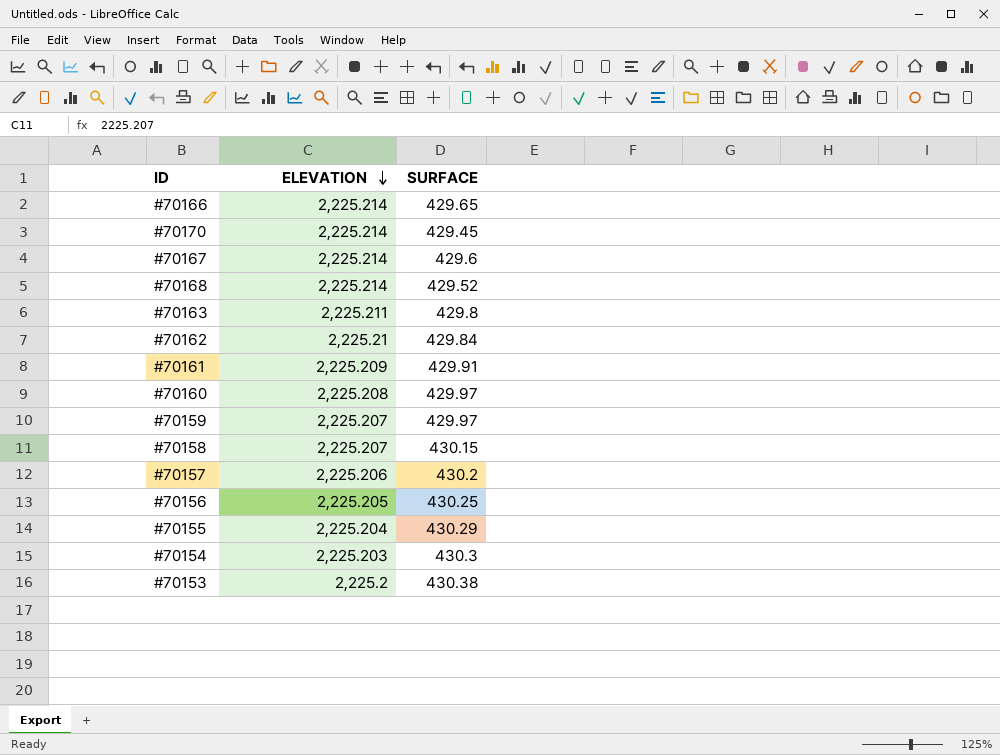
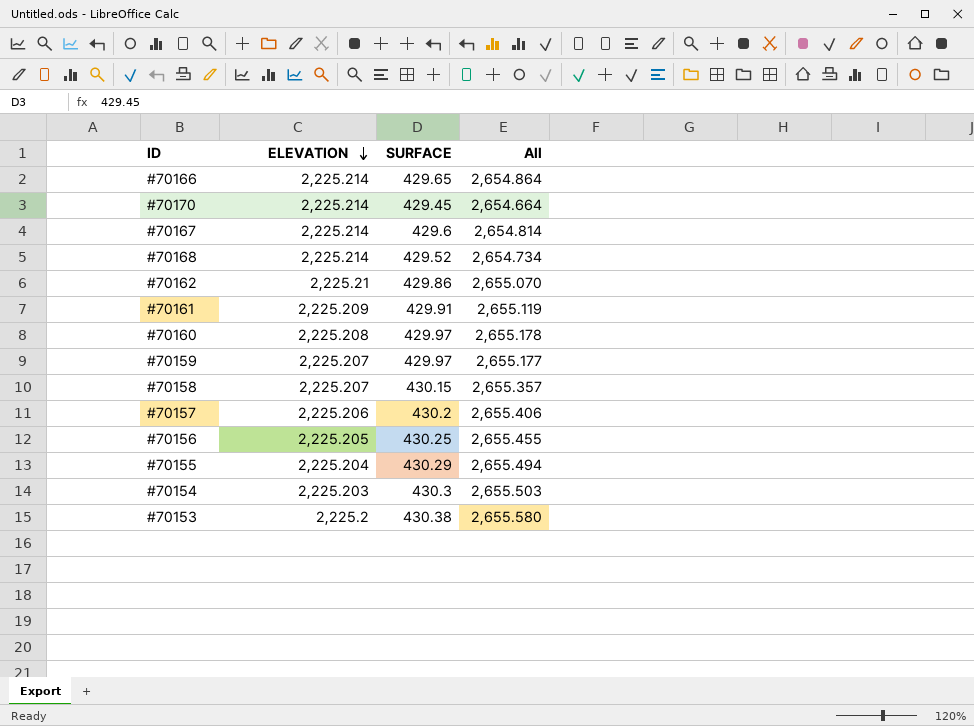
column All | formula: none -> [ELEVATION] + [SURFACE]
row #70163: 2,225.211 | 429.8 -> none
#70162 | SURFACE: 429.84 -> 429.86

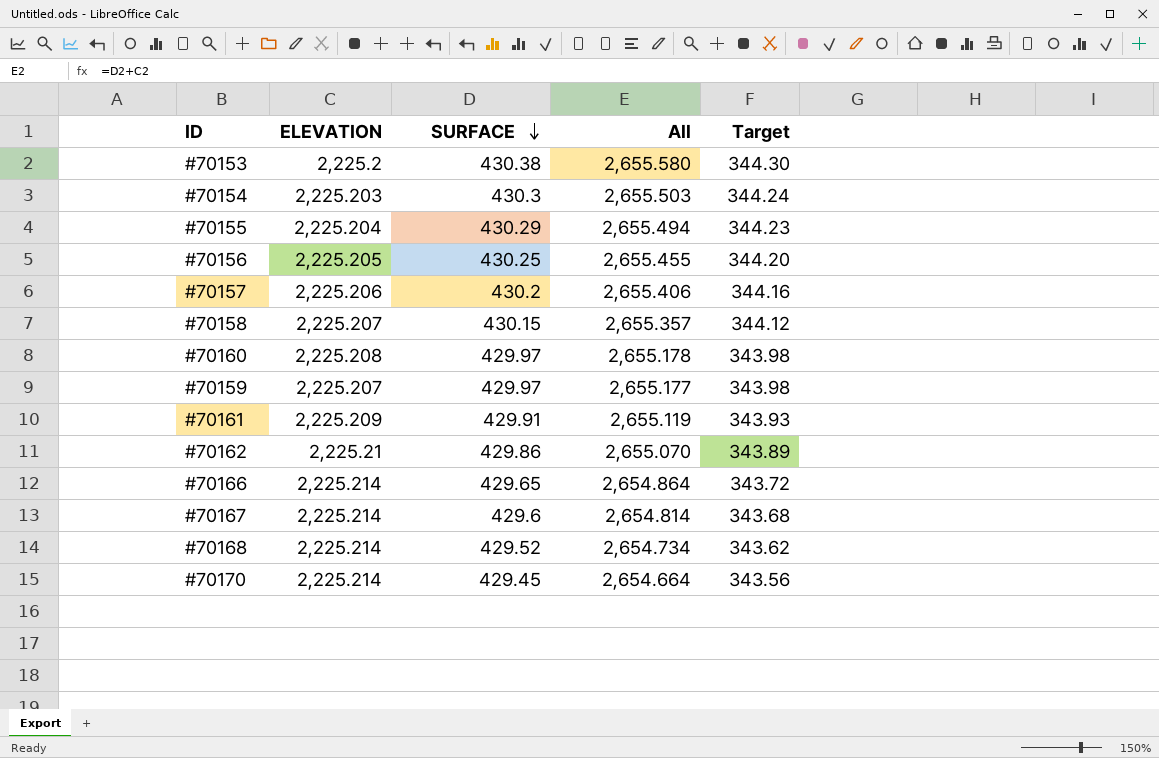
row order: ELEVATION descending -> SURFACE descending
column Target | formula: none -> [SURFACE] * 0.8

